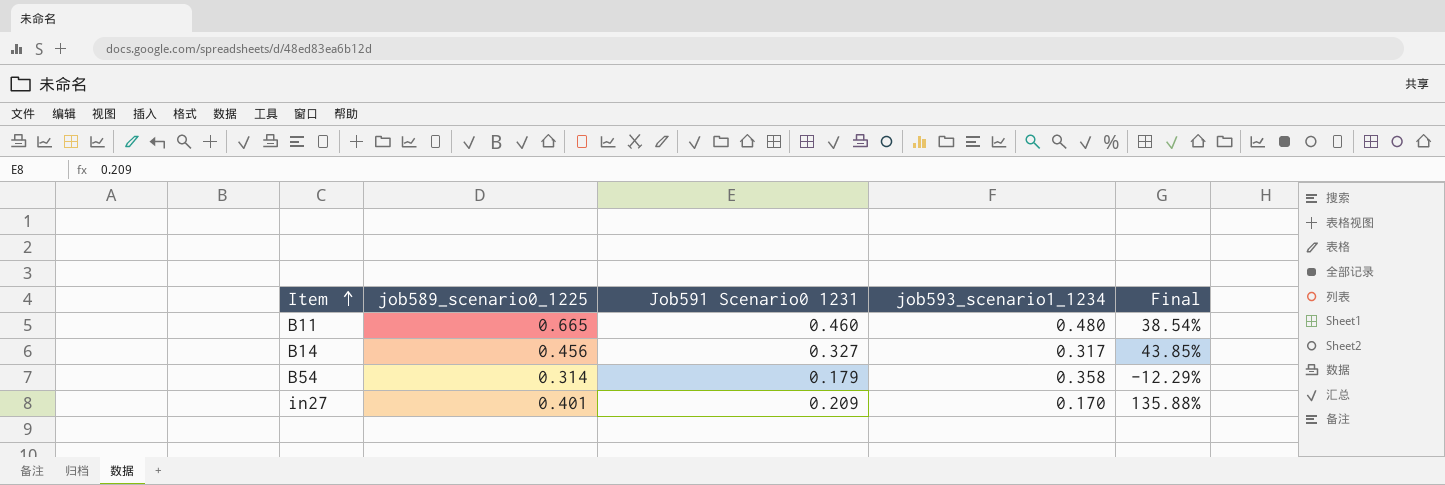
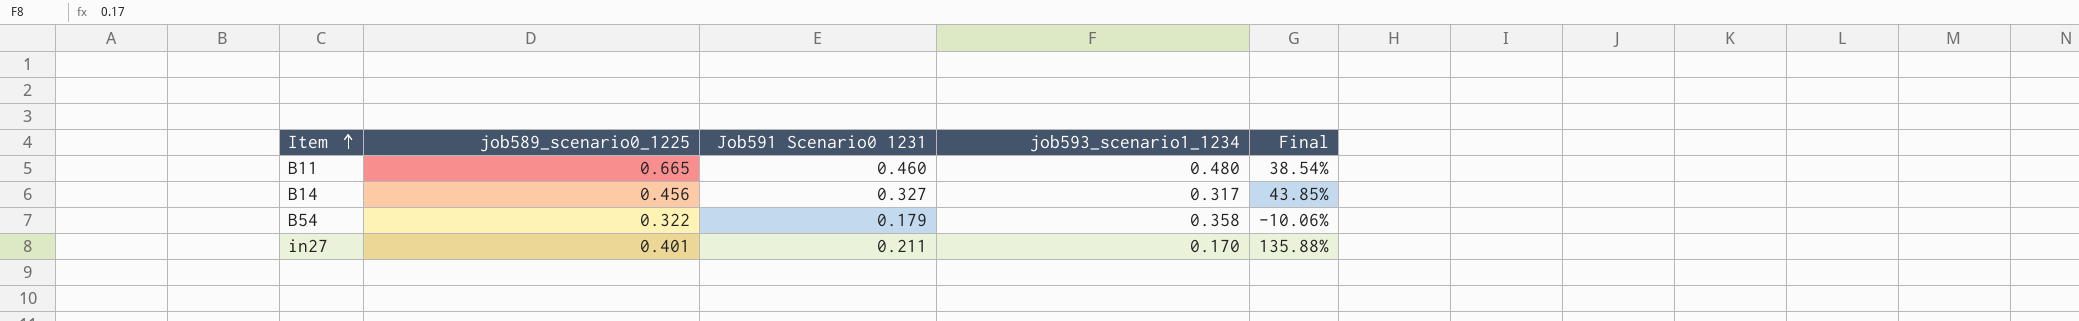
B54 | job589_scenario0_1225: 0.314 -> 0.322
B54 | Final: -12.29% -> -10.06%
in27 | Job591 Scenario0 1231: 0.209 -> 0.211

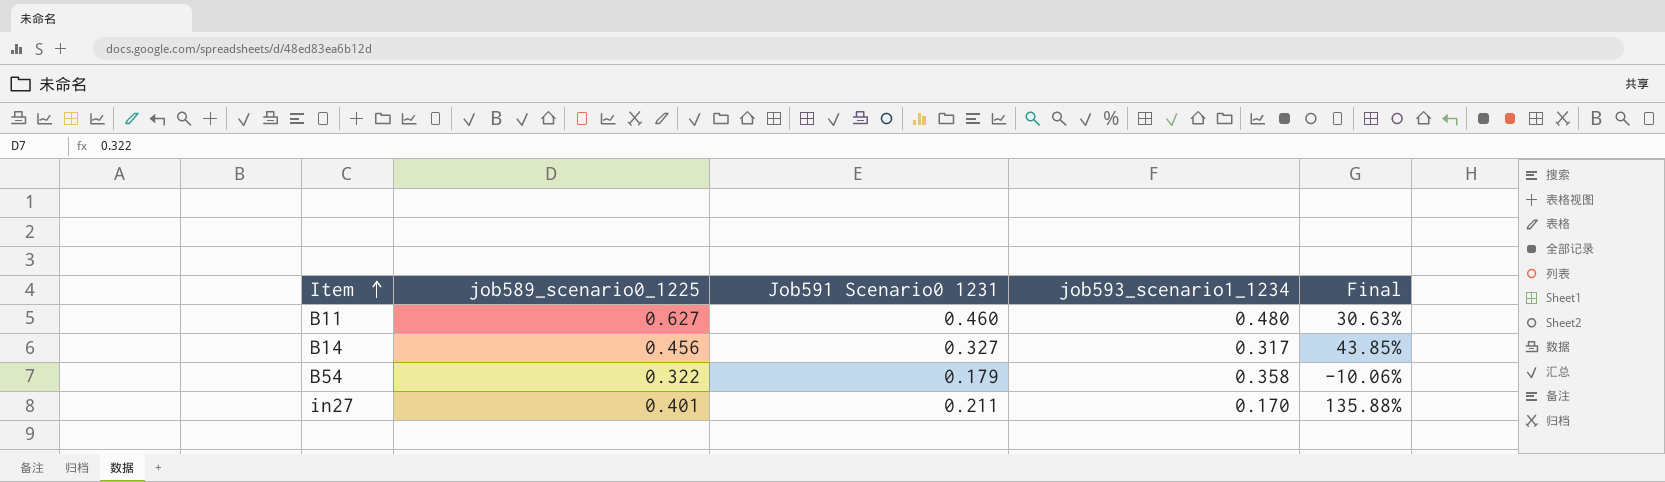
B11 | job589_scenario0_1225: 0.665 -> 0.627
B11 | Final: 38.54% -> 30.63%

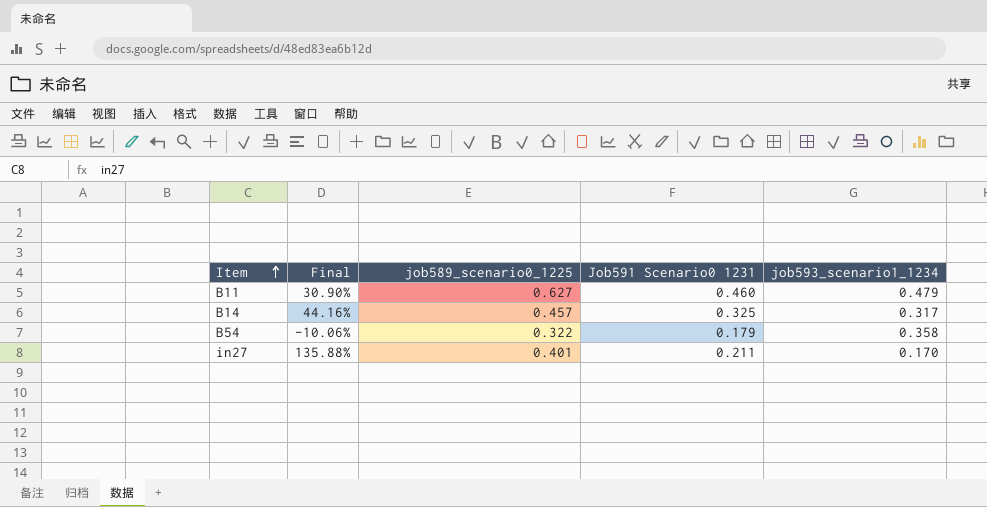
column Final | position: 5 -> 2
B11 | Final: 30.63% -> 30.90%
B11 | job593_scenario1_1234: 0.480 -> 0.479
B14 | Final: 43.85% -> 44.16%
B14 | job589_scenario0_1225: 0.456 -> 0.457
B14 | Job591 Scenario0 1231: 0.327 -> 0.325

